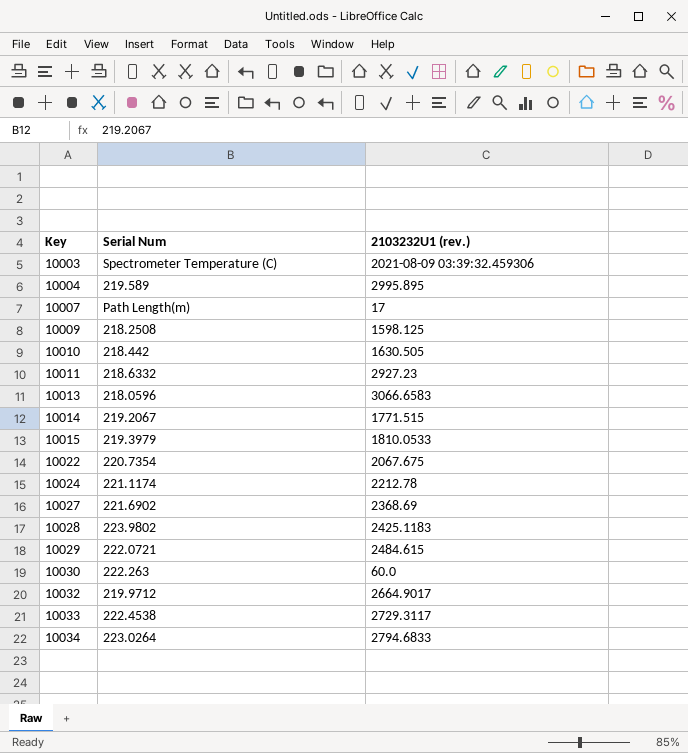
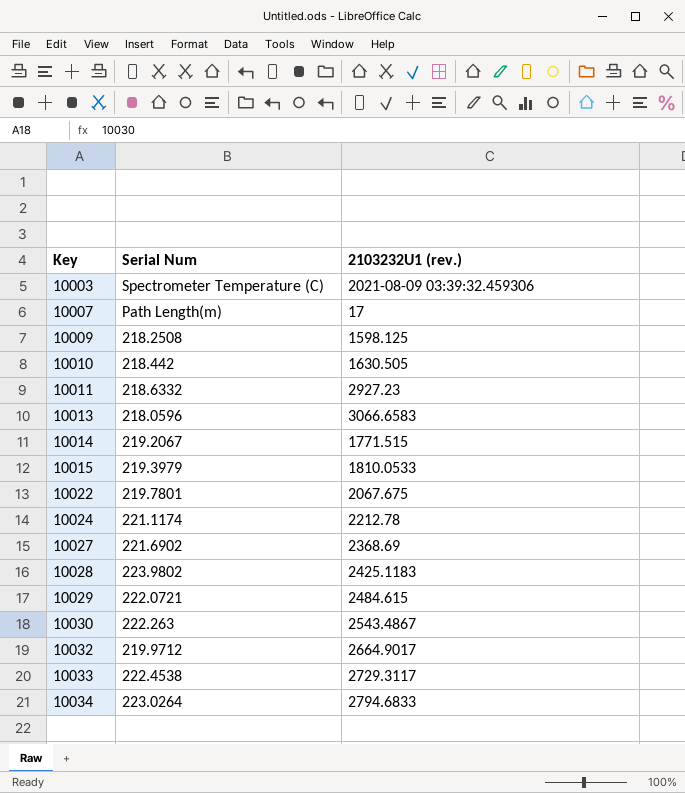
row 10004: 219.589 | 2995.895 -> none
10022 | Serial Num: 220.7354 -> 219.7801
10030 | 2103232U1 (rev.): 60.0 -> 2543.4867

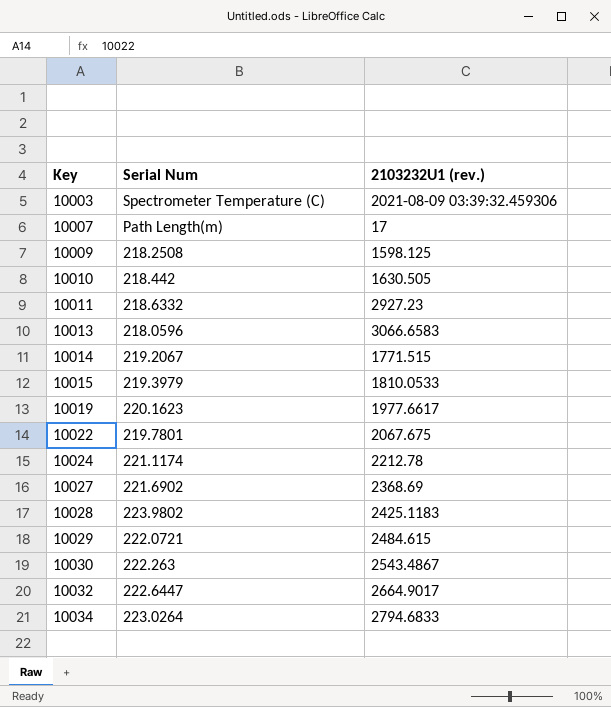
row 10033: 222.4538 | 2729.3117 -> none
row 10019: none -> 220.1623 | 1977.6617
10032 | Serial Num: 219.9712 -> 222.6447

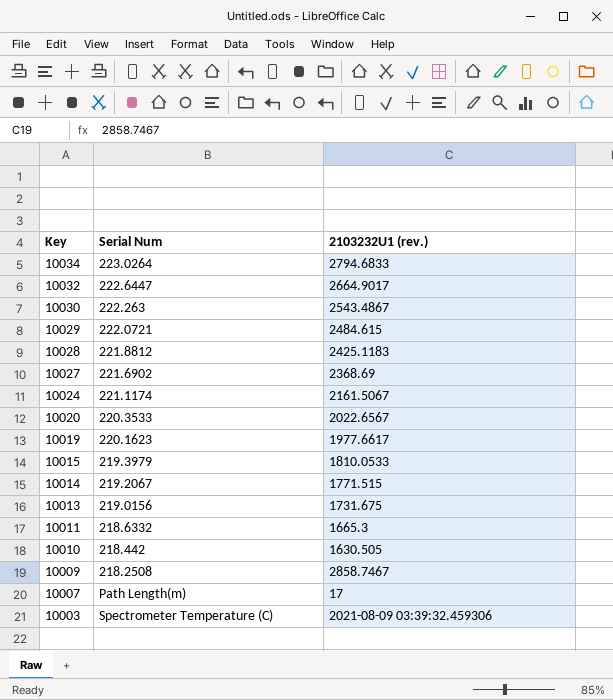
row order: Key ascending -> Key descending
row 10022: 219.7801 | 2067.675 -> none
10028 | Serial Num: 223.9802 -> 221.8812
10024 | 2103232U1 (rev.): 2212.78 -> 2161.5067
row 10020: none -> 220.3533 | 2022.6567
10013 | Serial Num: 218.0596 -> 219.0156
10013 | 2103232U1 (rev.): 3066.6583 -> 1731.675
10011 | 2103232U1 (rev.): 2927.23 -> 1665.3
10009 | 2103232U1 (rev.): 1598.125 -> 2858.7467

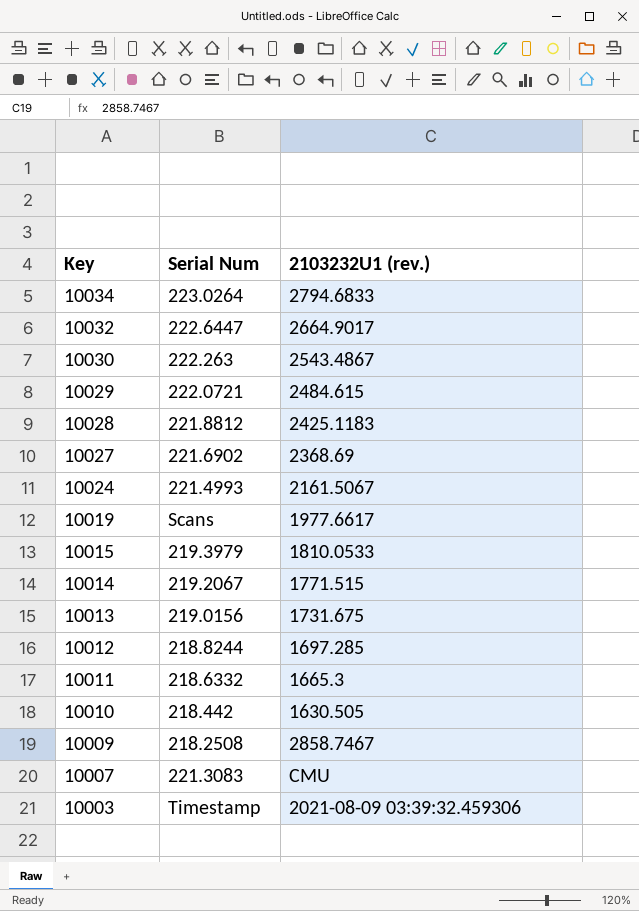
row 10020: 220.3533 | 2022.6567 -> none
10024 | Serial Num: 221.1174 -> 221.4993
10019 | Serial Num: 220.1623 -> Scans
row 10012: none -> 218.8244 | 1697.285
10007 | Serial Num: Path Length(m) -> 221.3083
10007 | 2103232U1 (rev.): 17 -> CMU
10003 | Serial Num: Spectrometer Temperature (C) -> Timestamp

